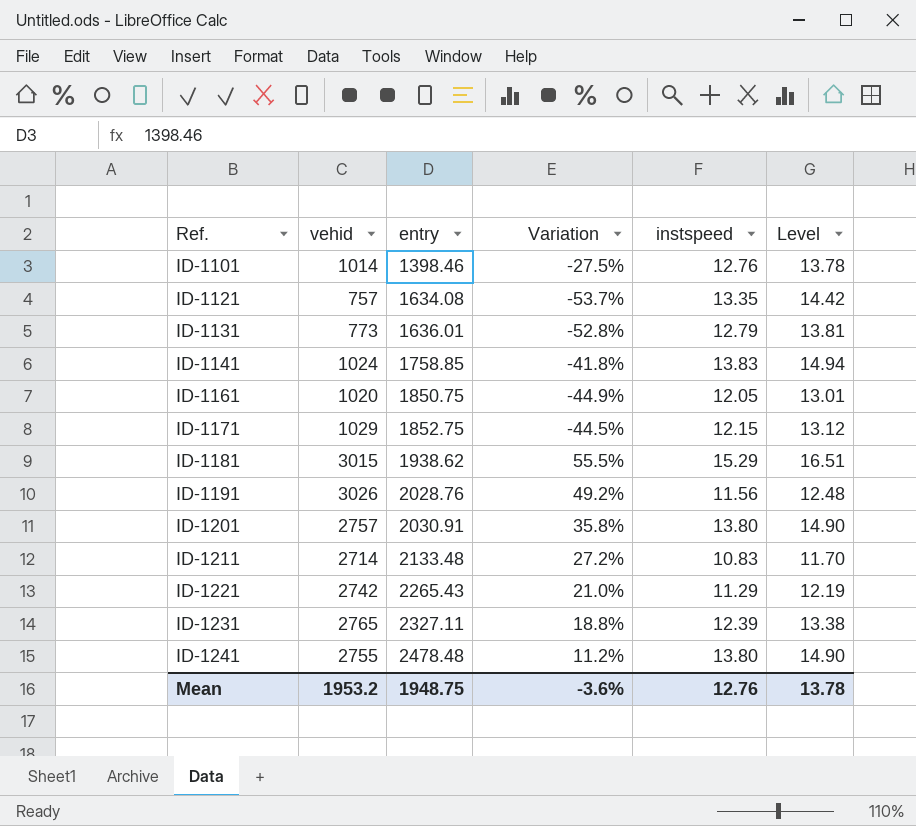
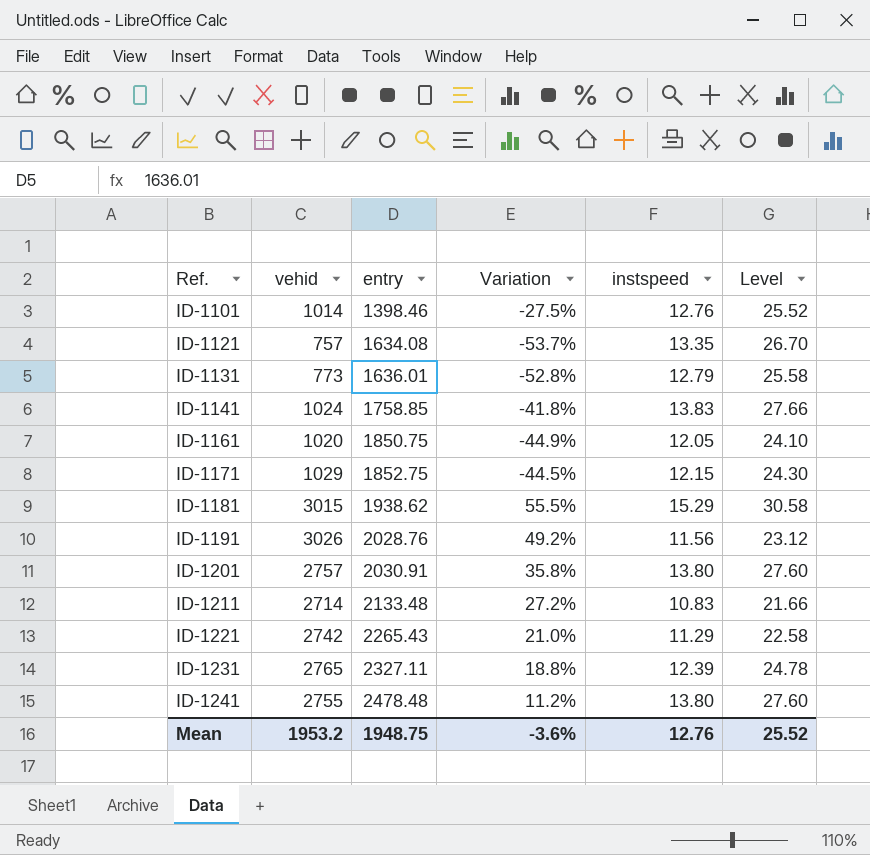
column Level | formula: [instspeed] * 1.08 -> [instspeed] * 2
Mean | Level: 13.78 -> 25.52

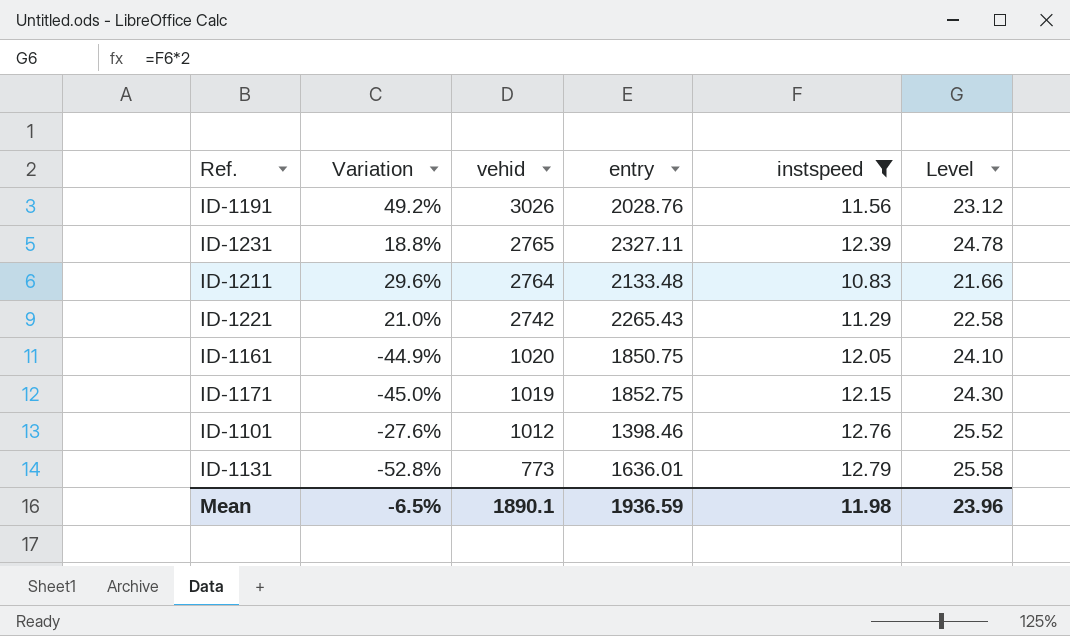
filter: none -> instspeed <= 12.79
row order: Ref. ascending -> vehid descending
column Variation | position: 4 -> 2
ID-1211 | Variation: 27.2% -> 29.6%
ID-1211 | vehid: 2714 -> 2764
ID-1171 | Variation: -44.5% -> -45.0%
ID-1171 | vehid: 1029 -> 1019
ID-1101 | Variation: -27.5% -> -27.6%
ID-1101 | vehid: 1014 -> 1012
Mean | Variation: -3.6% -> -6.5%
Mean | vehid: 1953.2 -> 1890.1
Mean | entry: 1948.75 -> 1936.59
Mean | instspeed: 12.76 -> 11.98
Mean | Level: 25.52 -> 23.96

